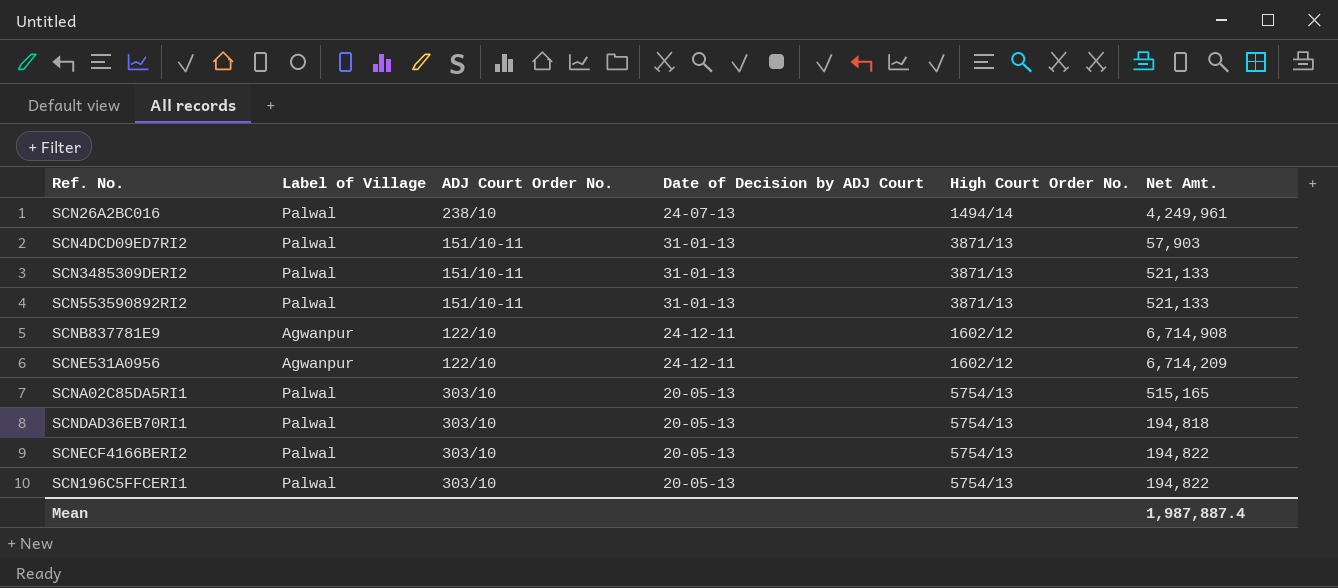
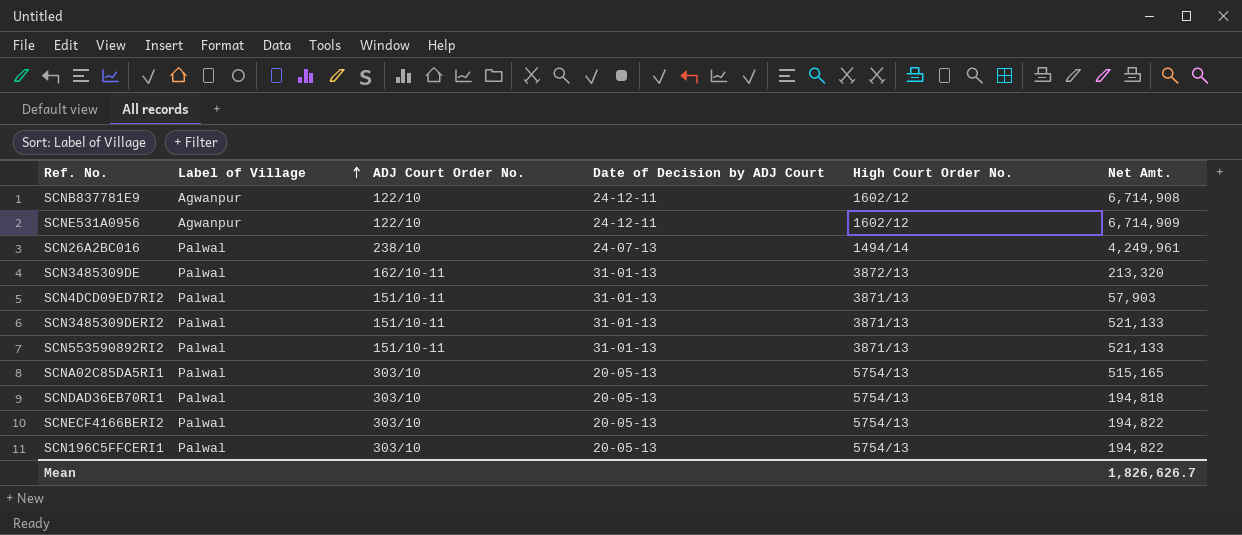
row order: none -> Label of Village ascending
SCNE531A0956 | Net Amt.: 6,714,209 -> 6,714,909
row SCN3485309DE: none -> Palwal | 162/10-11 | 31-01-13 | 3872/13 | 213,320
Mean | Net Amt.: 1,987,887.4 -> 1,826,626.7

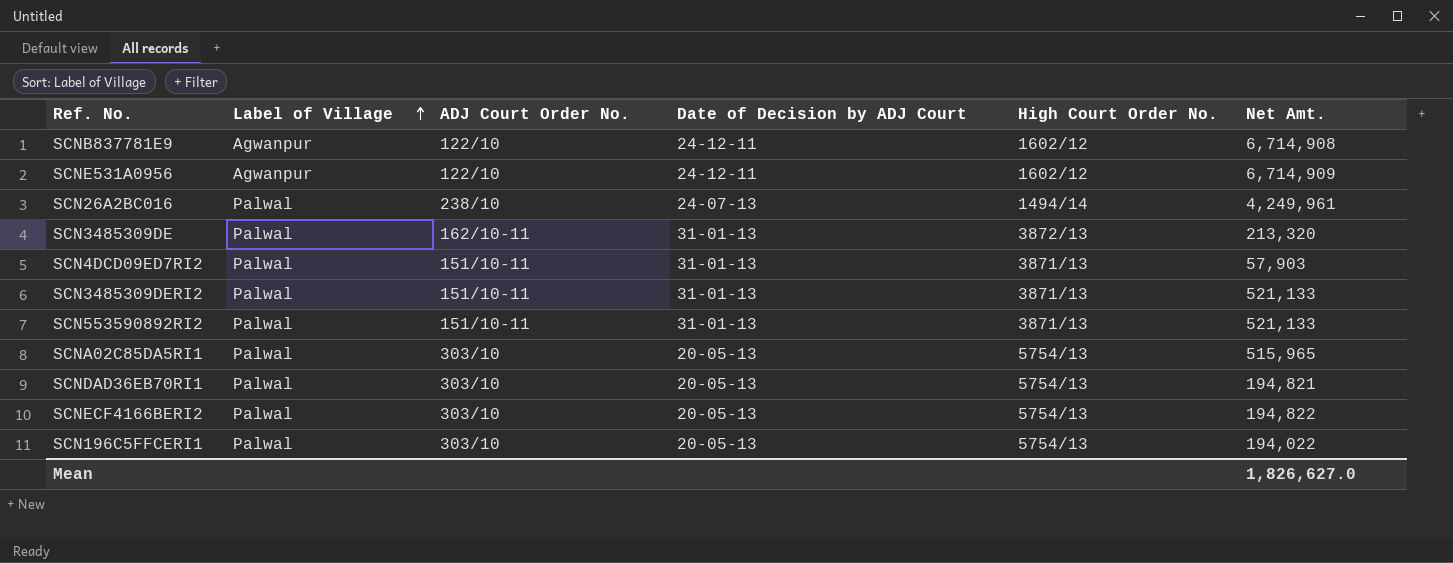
SCNA02C85DA5RI1 | Net Amt.: 515,165 -> 515,965
SCNDAD36EB70RI1 | Net Amt.: 194,818 -> 194,821
SCN196C5FFCERI1 | Net Amt.: 194,822 -> 194,022
Mean | Net Amt.: 1,826,626.7 -> 1,826,627.0

